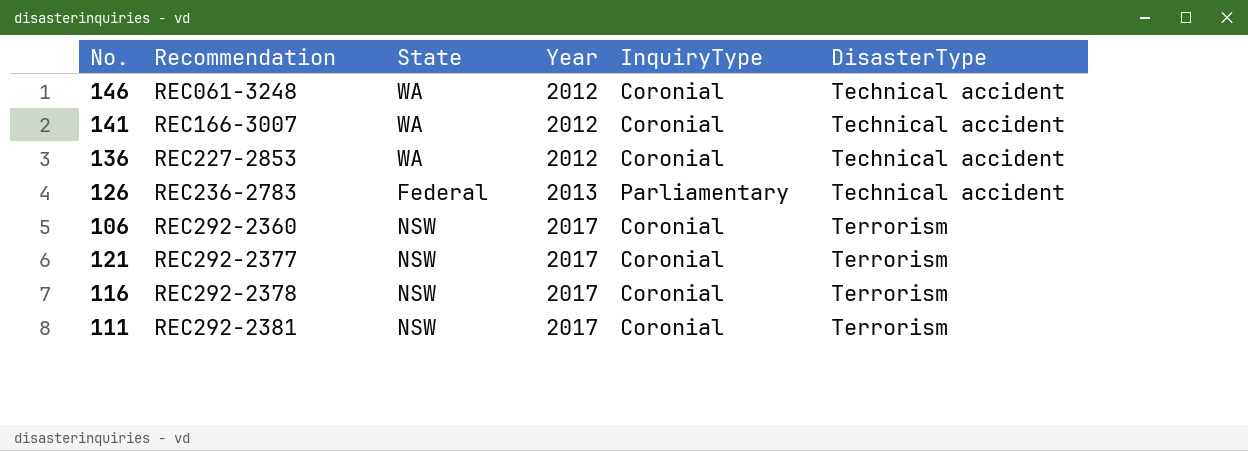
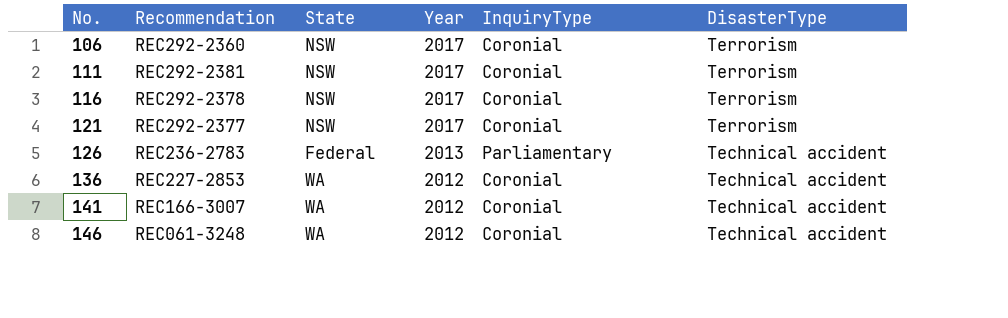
row order: Recommendation ascending -> No. ascending

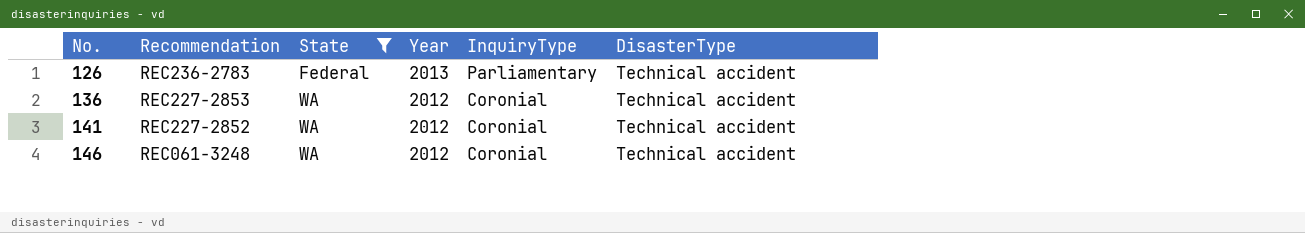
filter: none -> State != NSW
141 | Recommendation: REC166-3007 -> REC227-2852

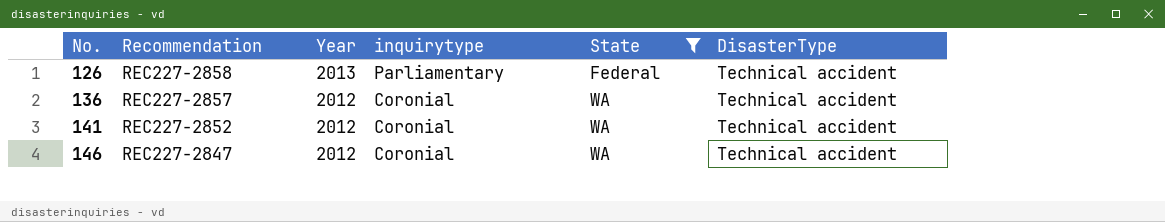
column name: InquiryType -> inquirytype
column State | position: 3 -> 5
126 | Recommendation: REC236-2783 -> REC227-2858
136 | Recommendation: REC227-2853 -> REC227-2857
146 | Recommendation: REC061-3248 -> REC227-2847

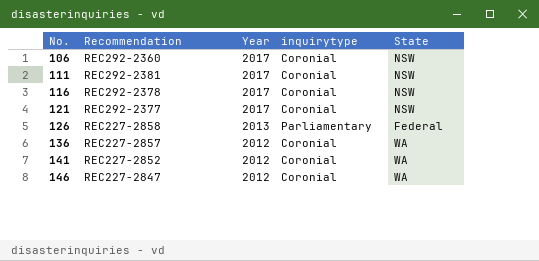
filter: State != NSW -> none
column DisasterType | position: 6 -> none

